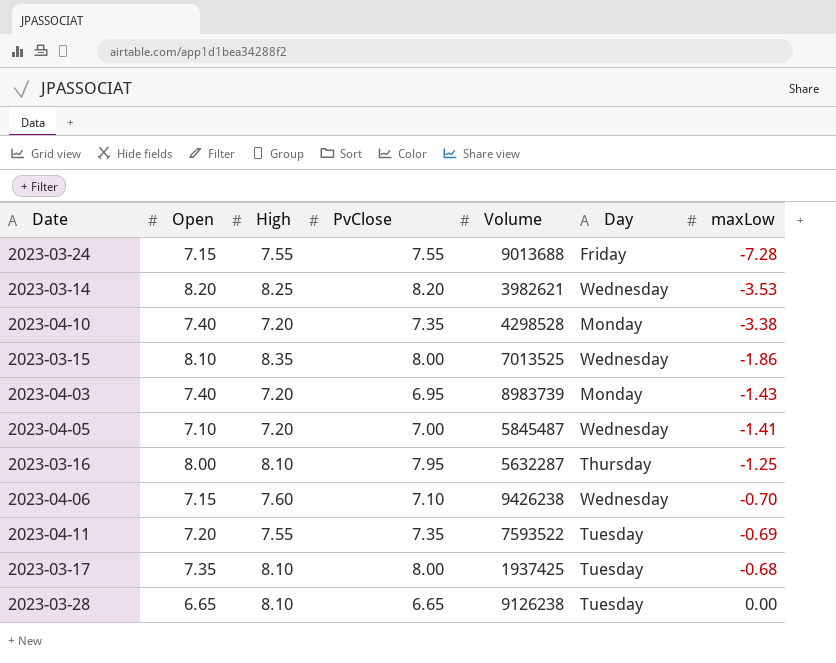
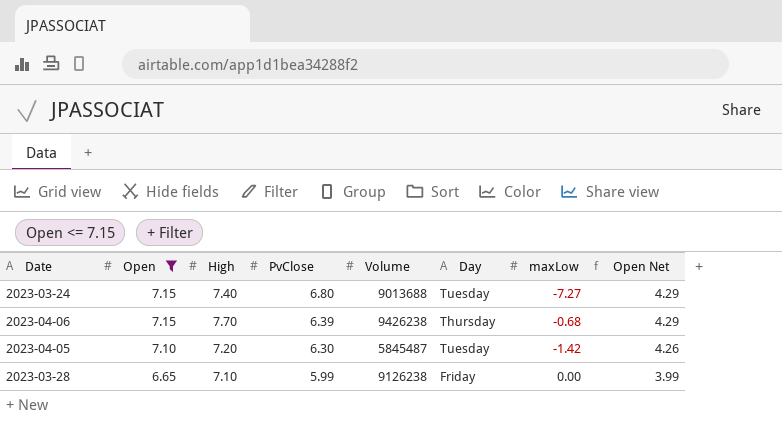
filter: none -> Open <= 7.15
row order: maxLow ascending -> Open descending
column Open Net | formula: none -> [Open] * 0.6
2023-03-24 | High: 7.55 -> 7.40
2023-03-24 | PvClose: 7.55 -> 6.80
2023-03-24 | Day: Friday -> Tuesday
2023-03-24 | maxLow: -7.28 -> -7.27
2023-04-06 | High: 7.60 -> 7.70
2023-04-06 | PvClose: 7.10 -> 6.39
2023-04-06 | Day: Wednesday -> Thursday
2023-04-06 | maxLow: -0.70 -> -0.68
2023-04-05 | PvClose: 7.00 -> 6.30
2023-04-05 | Day: Wednesday -> Tuesday
2023-04-05 | maxLow: -1.41 -> -1.42
2023-03-28 | High: 8.10 -> 7.10
2023-03-28 | PvClose: 6.65 -> 5.99
2023-03-28 | Day: Tuesday -> Friday

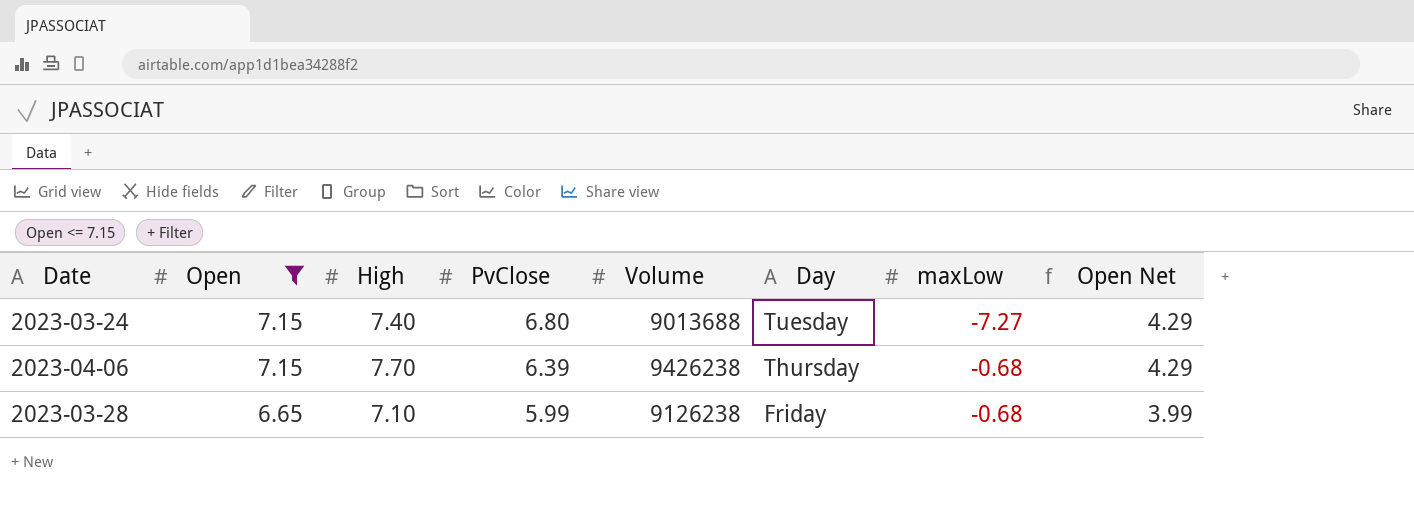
row 2023-04-05: 7.10 | 7.20 | 6.30 | 5845487 | Tuesday | -1.42 | 4.26 -> none
2023-03-28 | maxLow: 0.00 -> -0.68

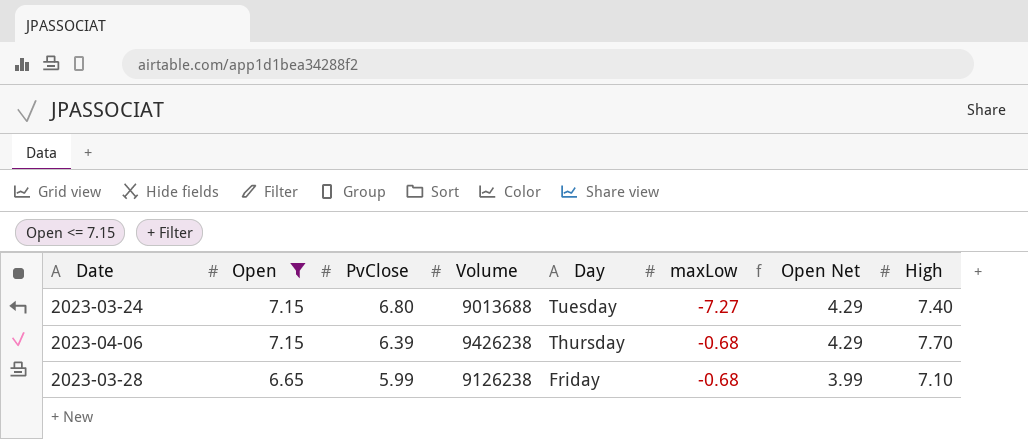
column High | position: 3 -> 8

